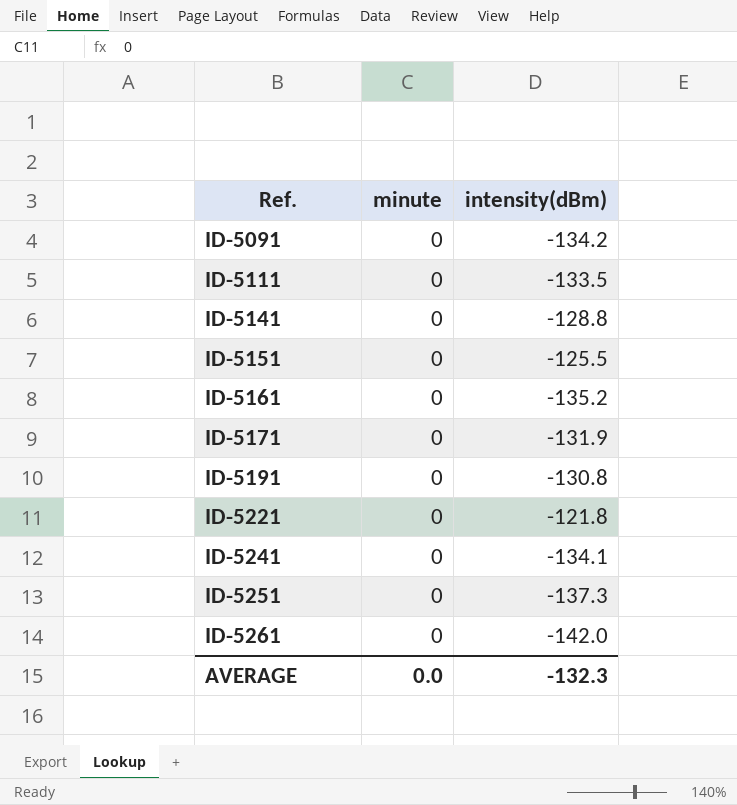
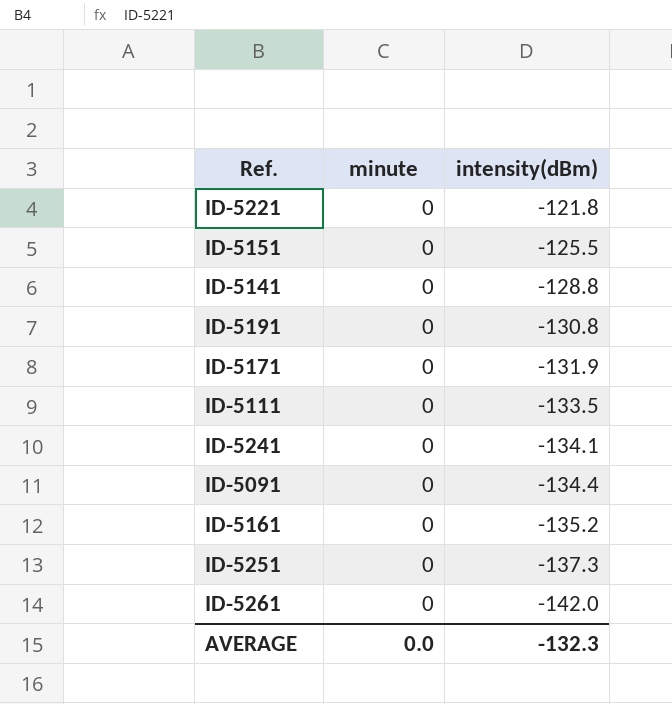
row order: Ref. ascending -> intensity(dBm) descending
ID-5091 | intensity(dBm): -134.2 -> -134.4

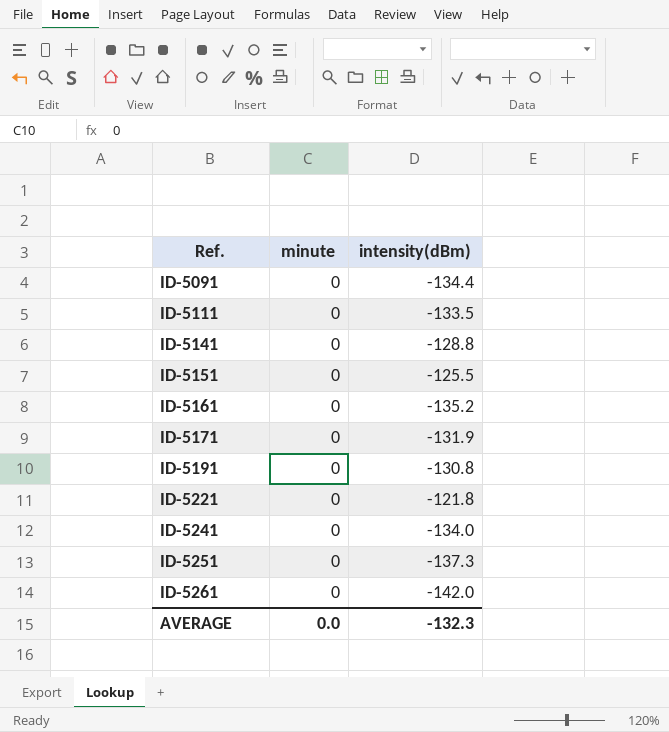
row order: intensity(dBm) descending -> Ref. ascending
ID-5241 | intensity(dBm): -134.1 -> -134.0

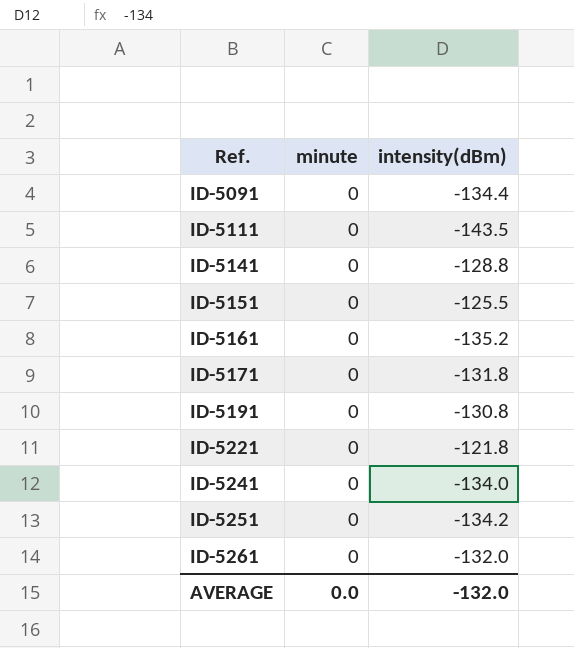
ID-5111 | intensity(dBm): -133.5 -> -143.5
ID-5171 | intensity(dBm): -131.9 -> -131.8
ID-5251 | intensity(dBm): -137.3 -> -134.2
ID-5261 | intensity(dBm): -142.0 -> -132.0
AVERAGE | intensity(dBm): -132.3 -> -132.0

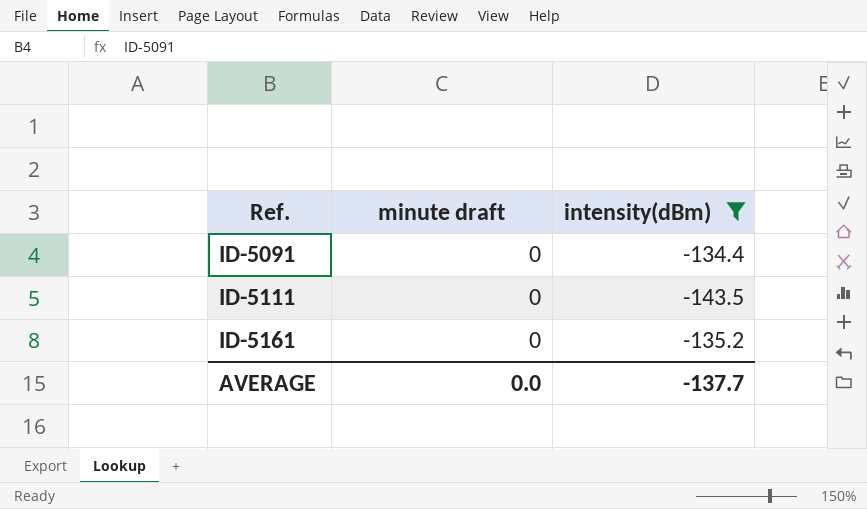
filter: none -> intensity(dBm) <= -134.4
column name: minute -> minute draft
AVERAGE | intensity(dBm): -132.0 -> -137.7

